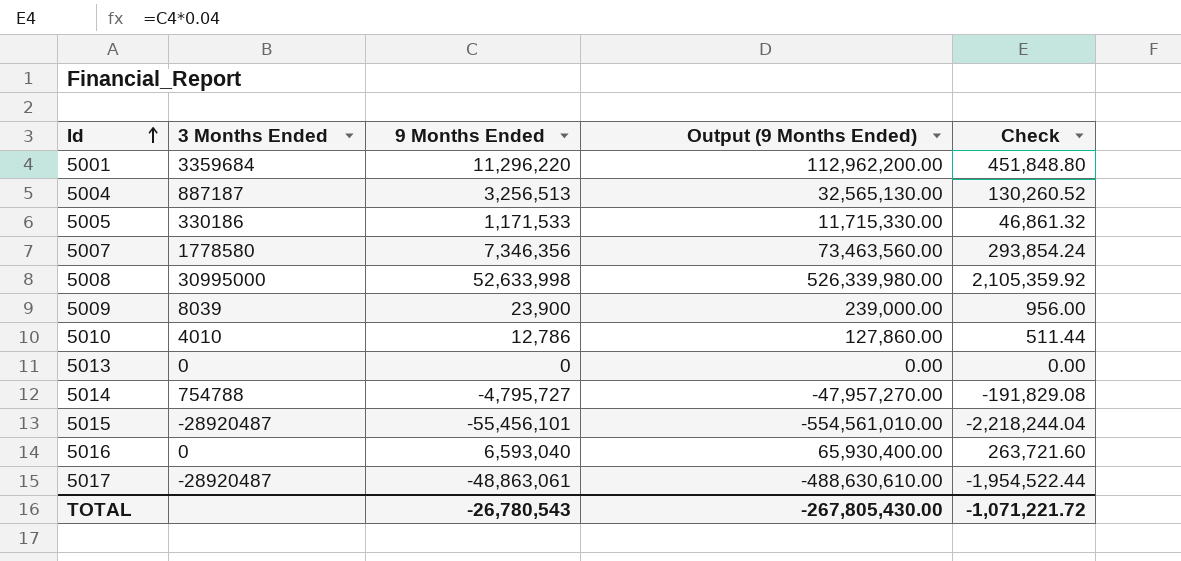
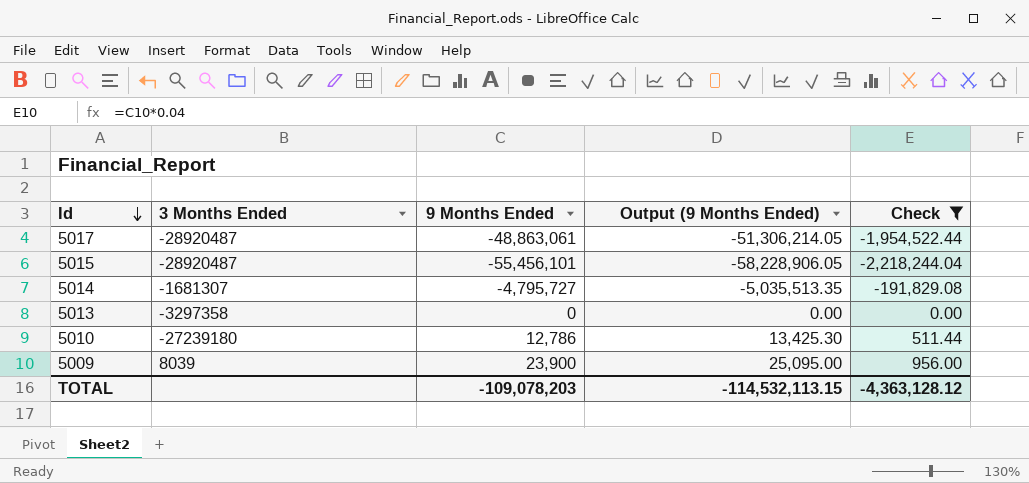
filter: none -> Check <= 956.00
row order: Id ascending -> Id descending
column Output (9 Months Ended) | formula: [9 Months Ended] * 10 -> [9 Months Ended] * 1.05
5014 | 3 Months Ended: 754788 -> -1681307
5013 | 3 Months Ended: 0 -> -3297358
5010 | 3 Months Ended: 4010 -> -27239180
TOTAL | 9 Months Ended: -26,780,543 -> -109,078,203
TOTAL | Output (9 Months Ended): -267,805,430.00 -> -114,532,113.15
TOTAL | Check: -1,071,221.72 -> -4,363,128.12

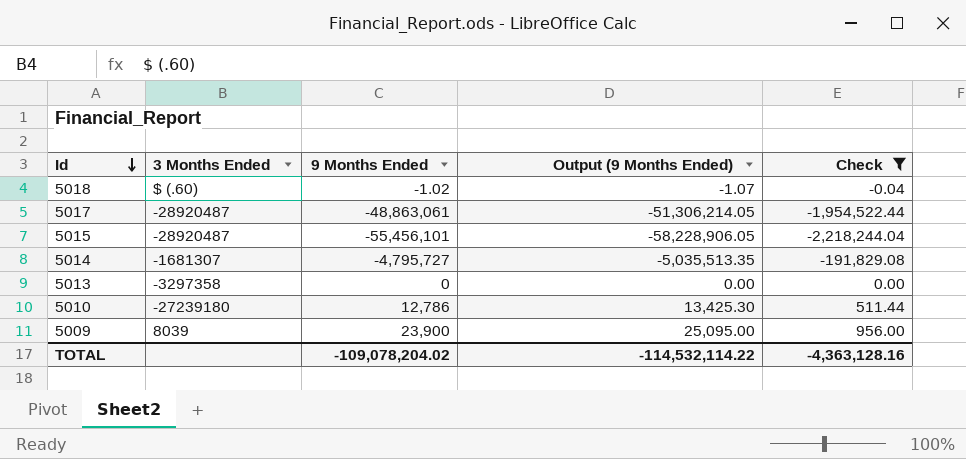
row 5018: none -> $ (.60) | -1.02 | -1.07 | -0.04
TOTAL | 9 Months Ended: -109,078,203 -> -109,078,204.02
TOTAL | Output (9 Months Ended): -114,532,113.15 -> -114,532,114.22
TOTAL | Check: -4,363,128.12 -> -4,363,128.16

